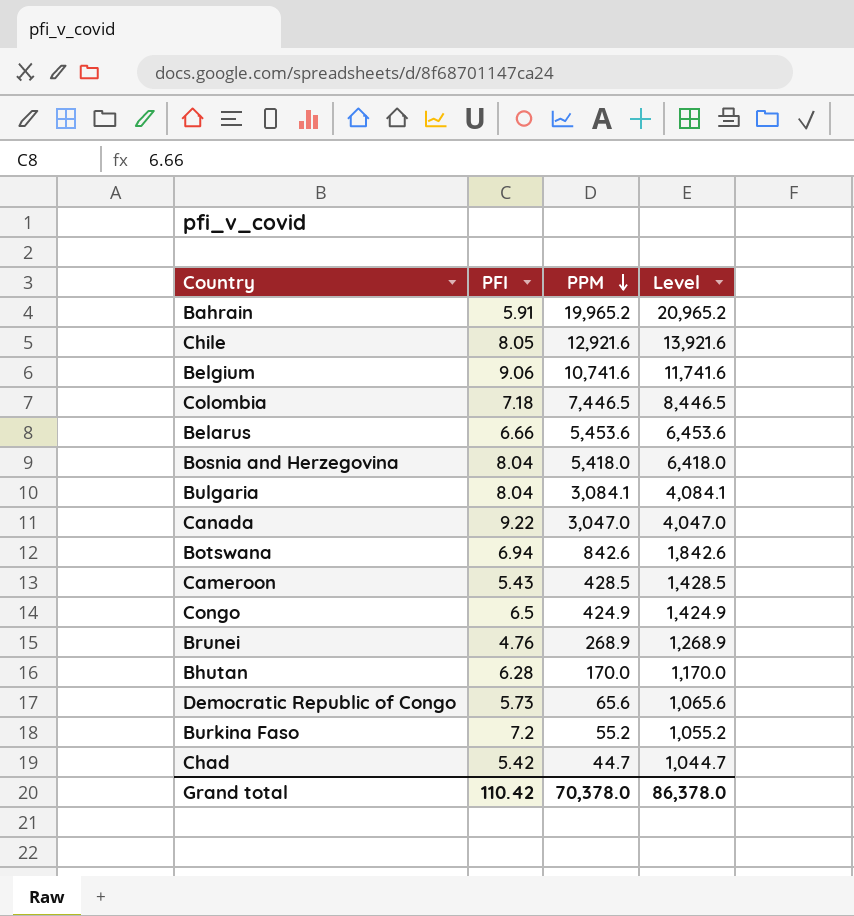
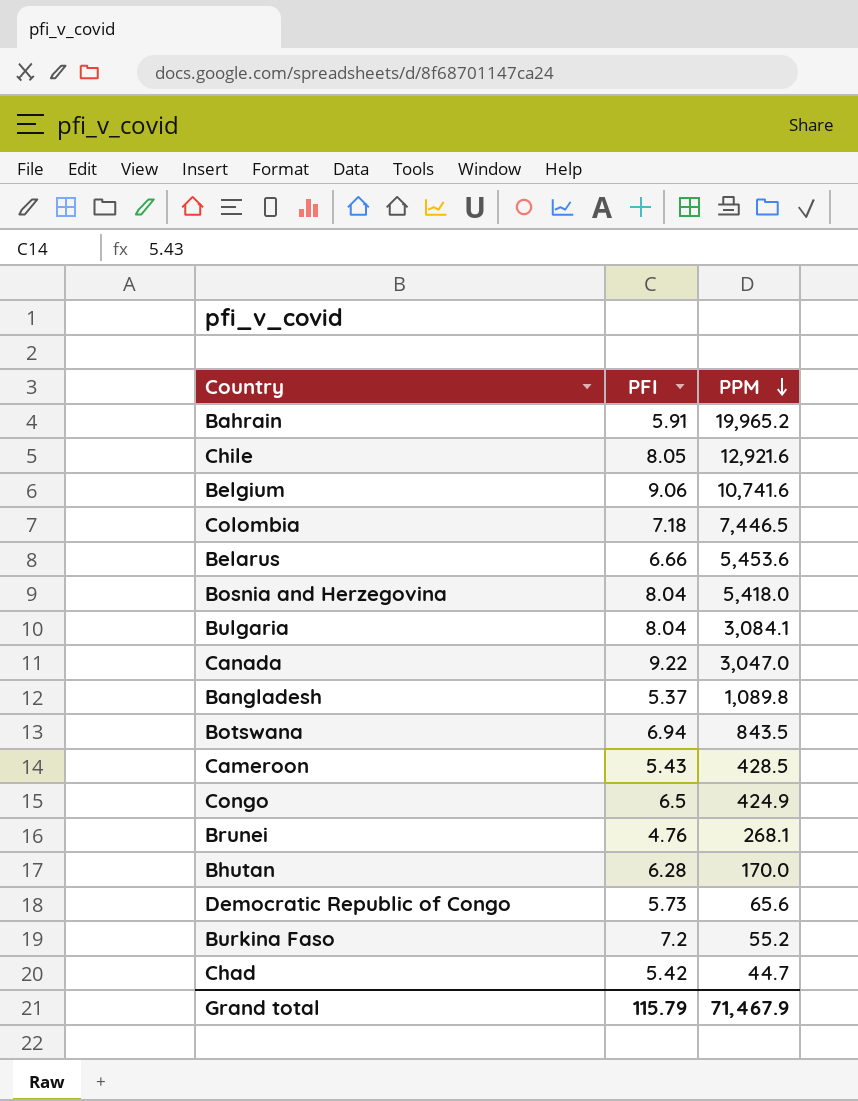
column Level | formula: [PPM] + 1000 -> none
row Bangladesh: none -> 5.37 | 1,089.8
Botswana | PPM: 842.6 -> 843.5
Brunei | PPM: 268.9 -> 268.1
Grand total | PFI: 110.42 -> 115.79
Grand total | PPM: 70,378.0 -> 71,467.9

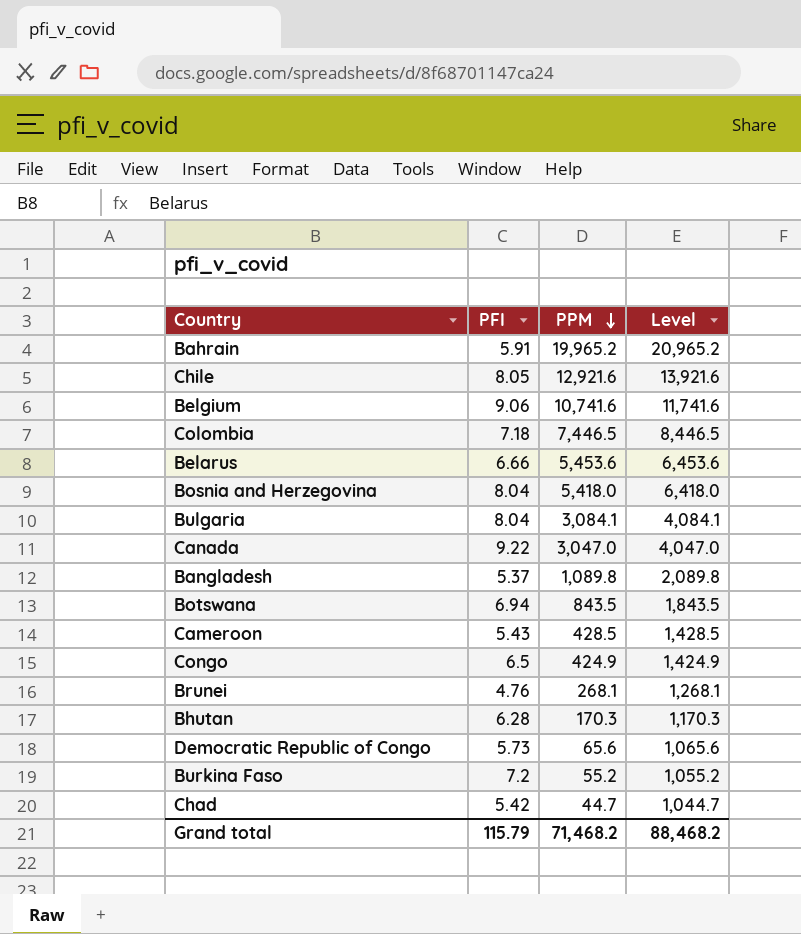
column Level | formula: none -> [PPM] + 1000
Bhutan | PPM: 170.0 -> 170.3
Grand total | PPM: 71,467.9 -> 71,468.2

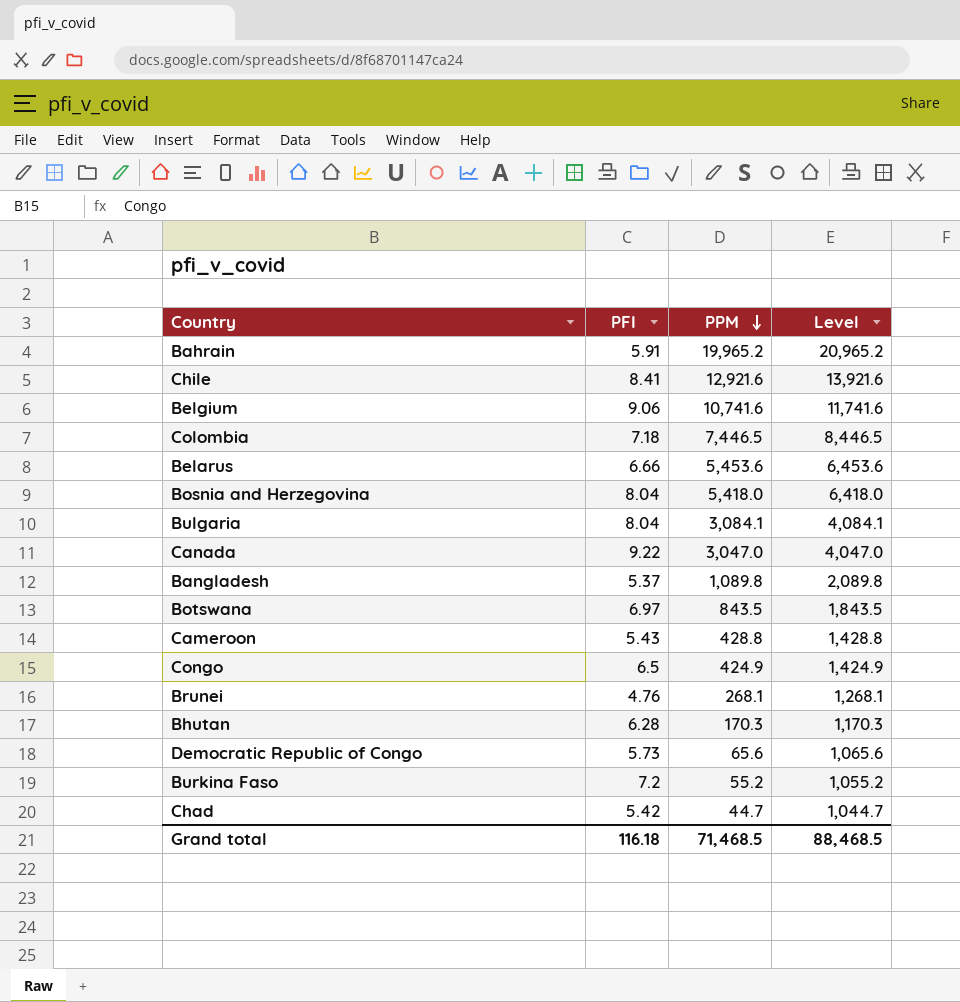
Chile | PFI: 8.05 -> 8.41
Botswana | PFI: 6.94 -> 6.97
Cameroon | PPM: 428.5 -> 428.8
Cameroon | Level: 1,428.5 -> 1,428.8
Grand total | PFI: 115.79 -> 116.18
Grand total | PPM: 71,468.2 -> 71,468.5
Grand total | Level: 88,468.2 -> 88,468.5

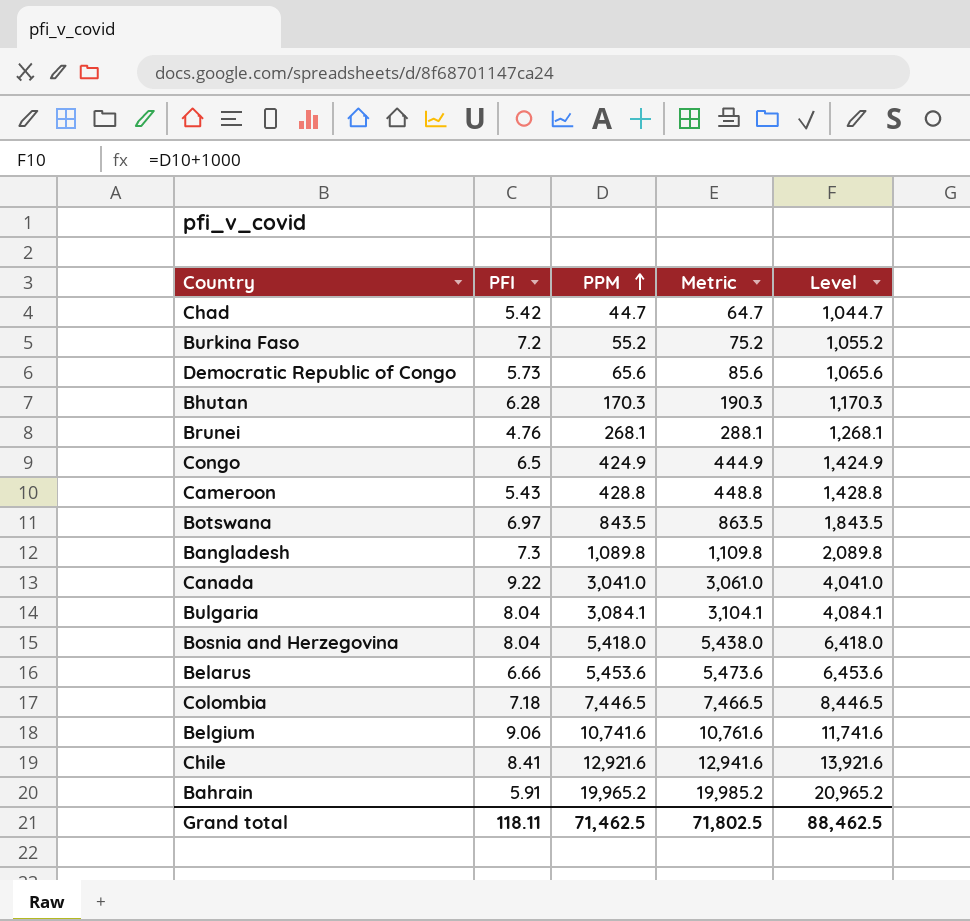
row order: PPM descending -> PPM ascending
column Metric | formula: none -> [PPM] + 20
Bangladesh | PFI: 5.37 -> 7.3
Canada | PPM: 3,047.0 -> 3,041.0
Canada | Level: 4,047.0 -> 4,041.0
Grand total | PFI: 116.18 -> 118.11
Grand total | PPM: 71,468.5 -> 71,462.5
Grand total | Level: 88,468.5 -> 88,462.5

